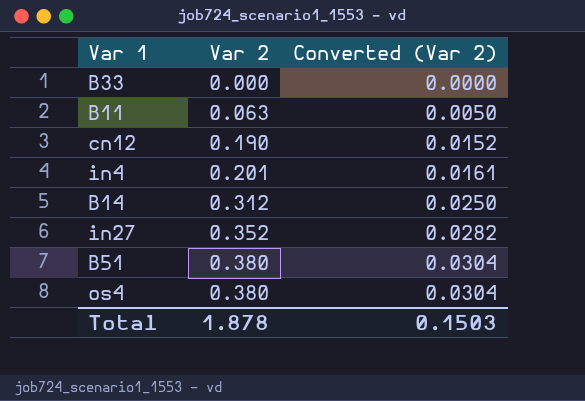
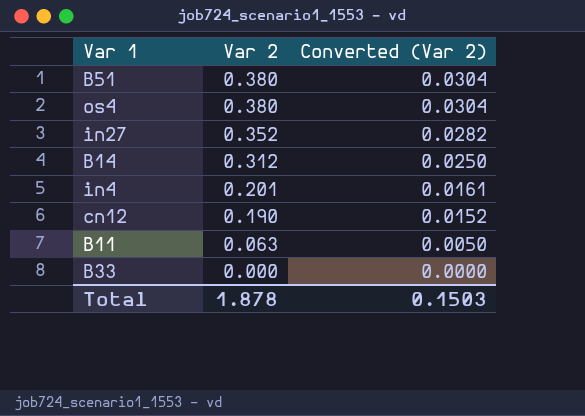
row order: Var 2 ascending -> Var 2 descending

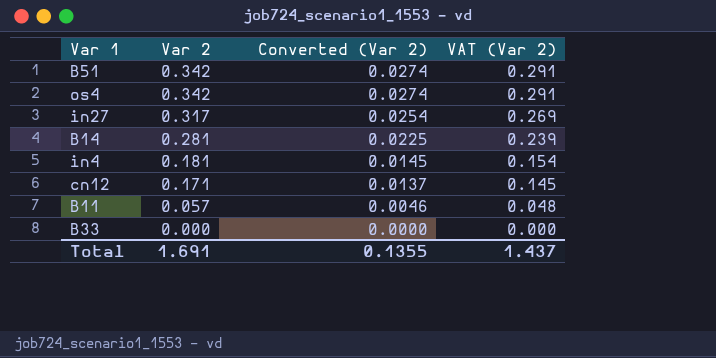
column VAT (Var 2) | formula: none -> [Var 2] * 0.85
B51 | Var 2: 0.380 -> 0.342
B51 | Converted (Var 2): 0.0304 -> 0.0274
os4 | Var 2: 0.380 -> 0.342
os4 | Converted (Var 2): 0.0304 -> 0.0274
in27 | Var 2: 0.352 -> 0.317
in27 | Converted (Var 2): 0.0282 -> 0.0254
B14 | Var 2: 0.312 -> 0.281
B14 | Converted (Var 2): 0.0250 -> 0.0225
in4 | Var 2: 0.201 -> 0.181
in4 | Converted (Var 2): 0.0161 -> 0.0145
cn12 | Var 2: 0.190 -> 0.171
cn12 | Converted (Var 2): 0.0152 -> 0.0137
B11 | Var 2: 0.063 -> 0.057
B11 | Converted (Var 2): 0.0050 -> 0.0046
Total | Var 2: 1.878 -> 1.691
Total | Converted (Var 2): 0.1503 -> 0.1355

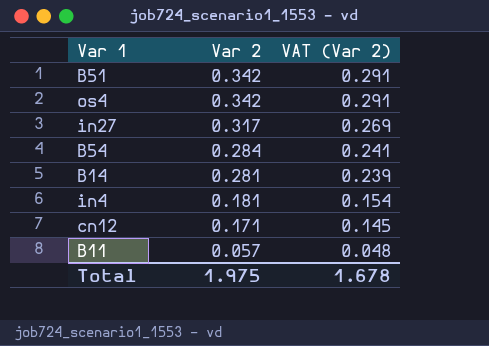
column Converted (Var 2) | formula: [Var 2] * 0.08 -> none
row B33: 0.000 | 0.0000 | 0.000 -> none
row B54: none -> 0.284 | 0.241
Total | Var 2: 1.691 -> 1.975
Total | VAT (Var 2): 1.437 -> 1.678

